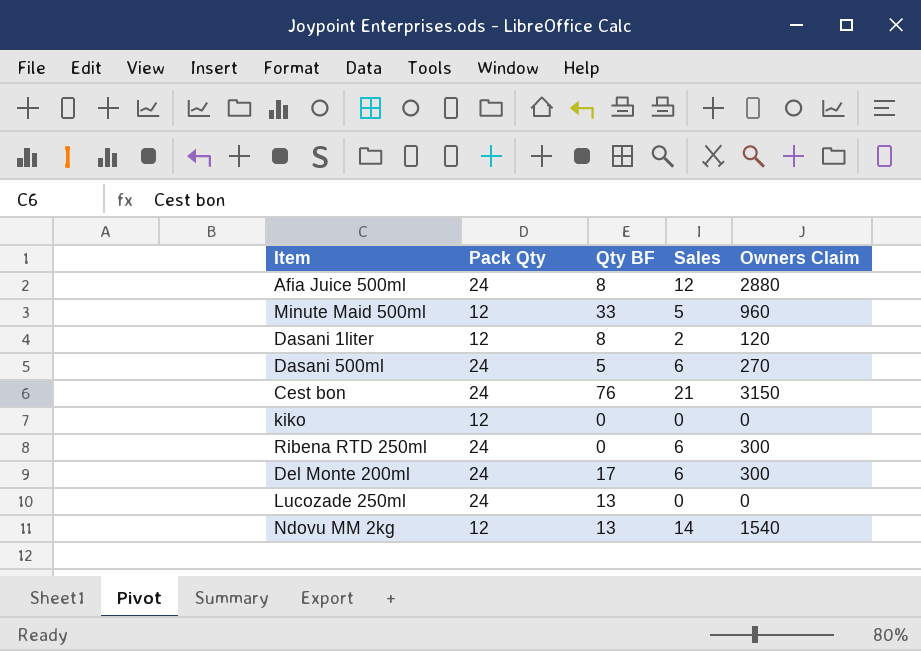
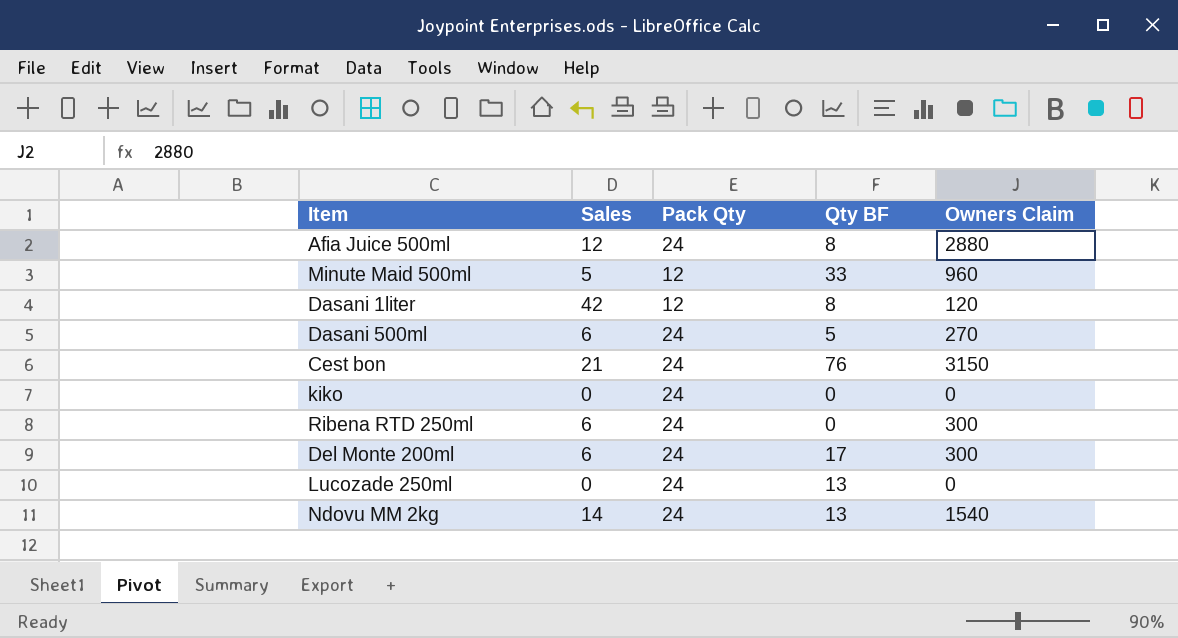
column Sales | position: 4 -> 2
Dasani 1liter | Sales: 2 -> 42
kiko | Pack Qty: 12 -> 24
Ndovu MM 2kg | Pack Qty: 12 -> 24

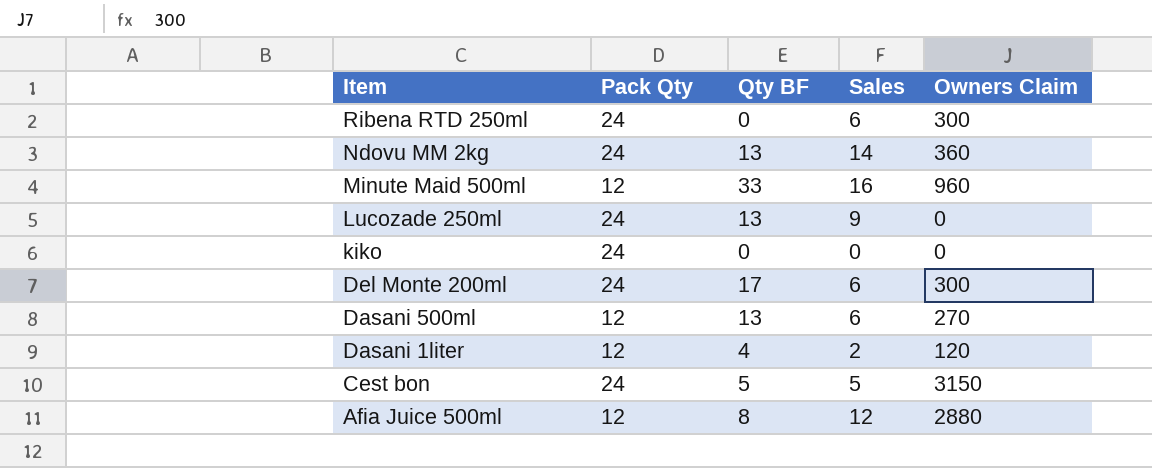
row order: none -> Item descending
column Sales | position: 2 -> 4
Ndovu MM 2kg | Owners Claim: 1540 -> 360
Minute Maid 500ml | Sales: 5 -> 16
Lucozade 250ml | Sales: 0 -> 9
Dasani 500ml | Pack Qty: 24 -> 12
Dasani 500ml | Qty BF: 5 -> 13
Dasani 1liter | Qty BF: 8 -> 4
Dasani 1liter | Sales: 42 -> 2
Cest bon | Qty BF: 76 -> 5
Cest bon | Sales: 21 -> 5
Afia Juice 500ml | Pack Qty: 24 -> 12

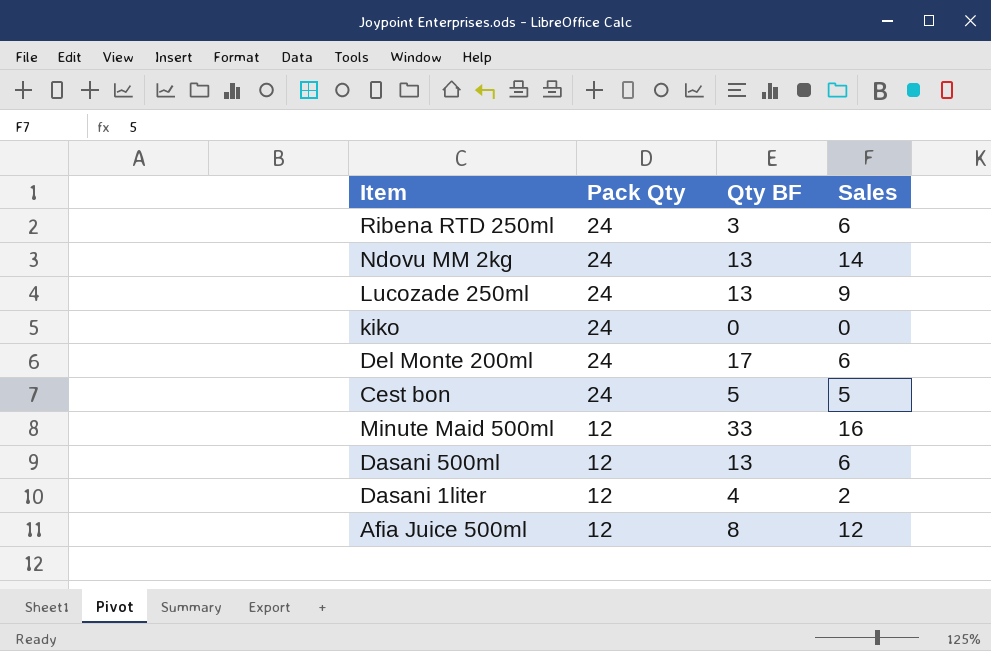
row order: Item descending -> Pack Qty descending
column Owners Claim | position: 5 -> none
Ribena RTD 250ml | Qty BF: 0 -> 3

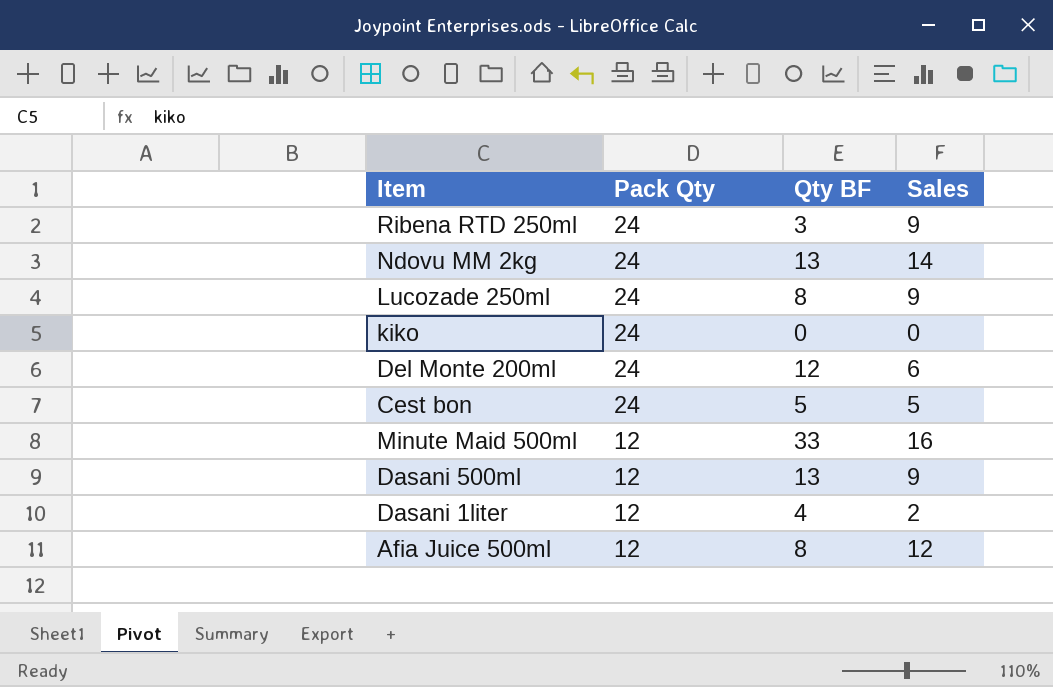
Ribena RTD 250ml | Sales: 6 -> 9
Lucozade 250ml | Qty BF: 13 -> 8
Del Monte 200ml | Qty BF: 17 -> 12
Dasani 500ml | Sales: 6 -> 9

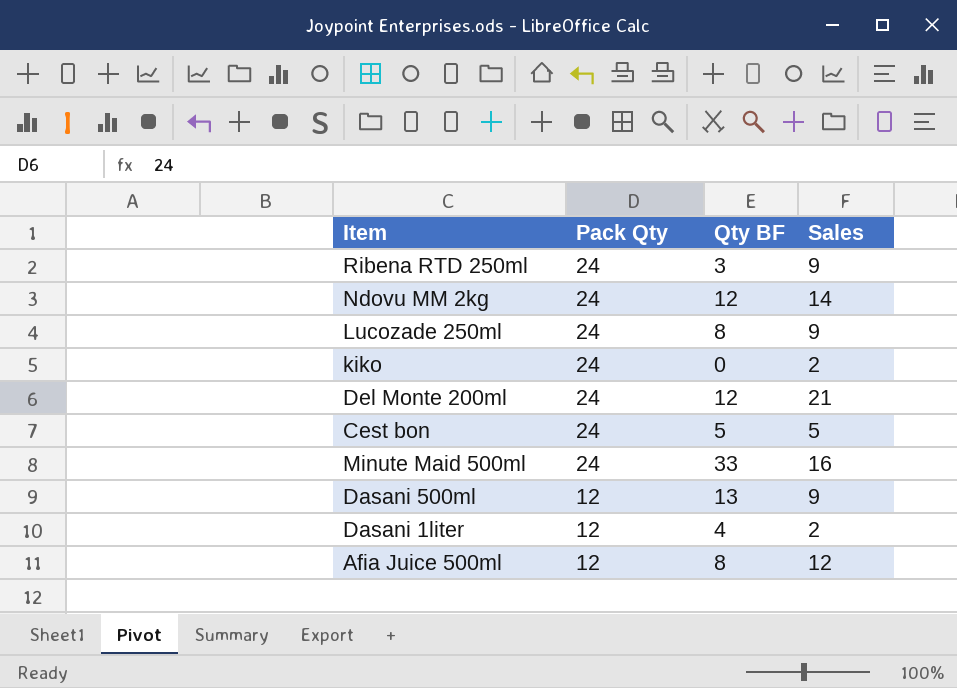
Ndovu MM 2kg | Qty BF: 13 -> 12
kiko | Sales: 0 -> 2
Del Monte 200ml | Sales: 6 -> 21
Minute Maid 500ml | Pack Qty: 12 -> 24

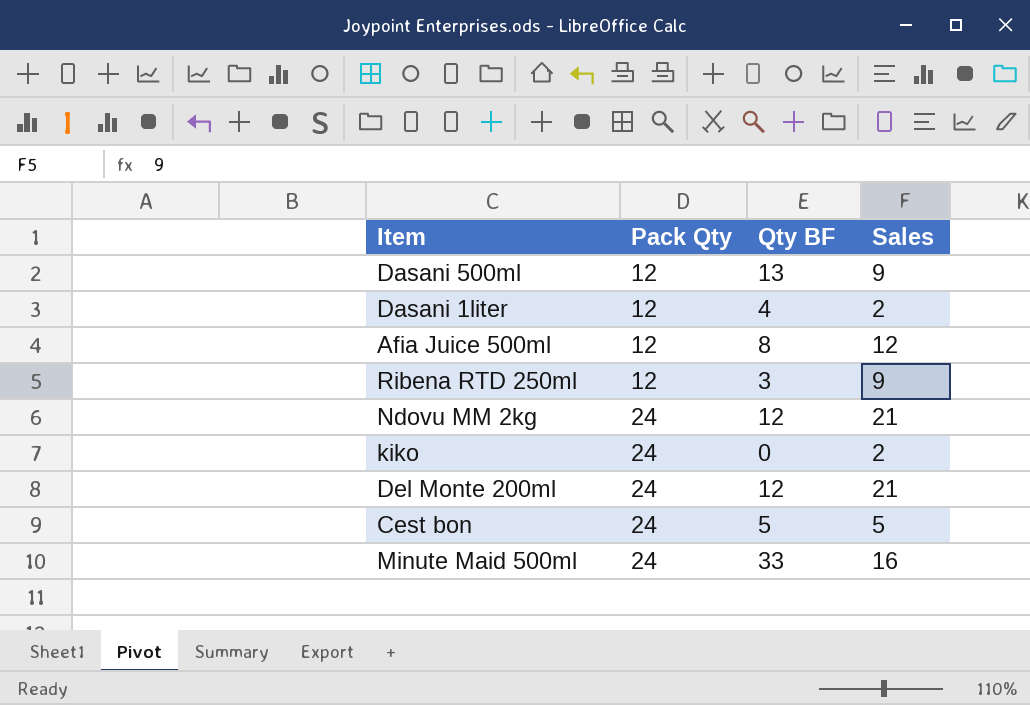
row order: Pack Qty descending -> Pack Qty ascending
row Lucozade 250ml: 24 | 8 | 9 -> none
Ribena RTD 250ml | Pack Qty: 24 -> 12
Ndovu MM 2kg | Sales: 14 -> 21

